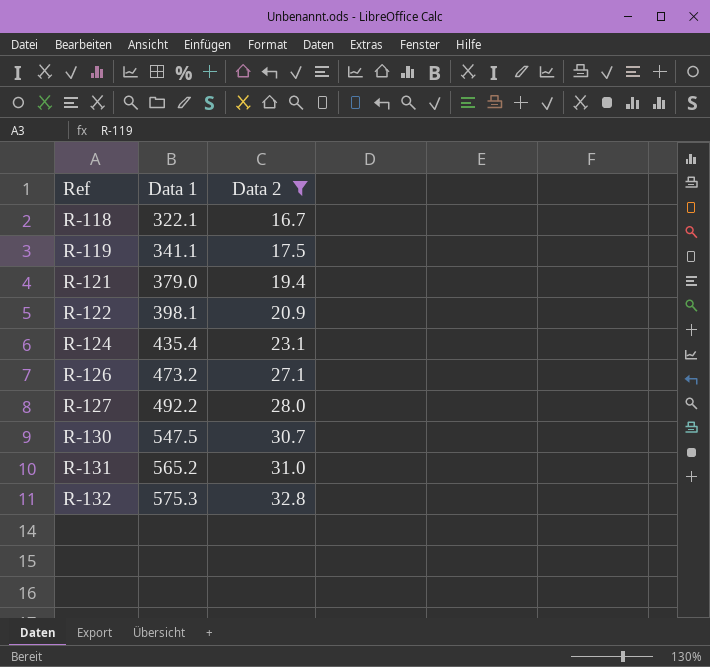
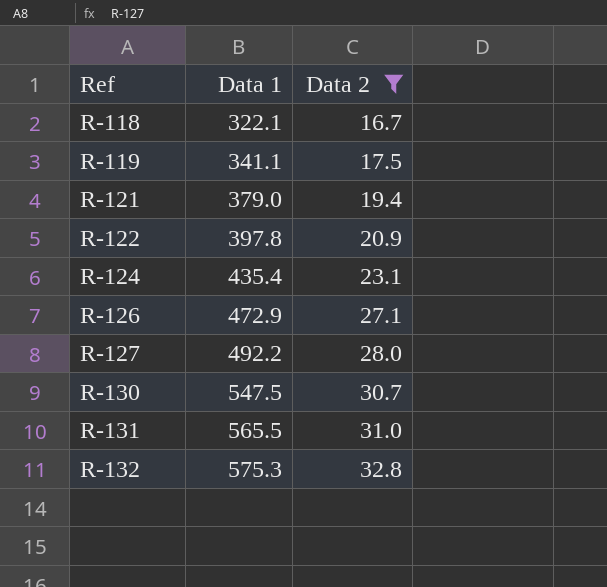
R-122 | Data 1: 398.1 -> 397.8
R-126 | Data 1: 473.2 -> 472.9
R-131 | Data 1: 565.2 -> 565.5

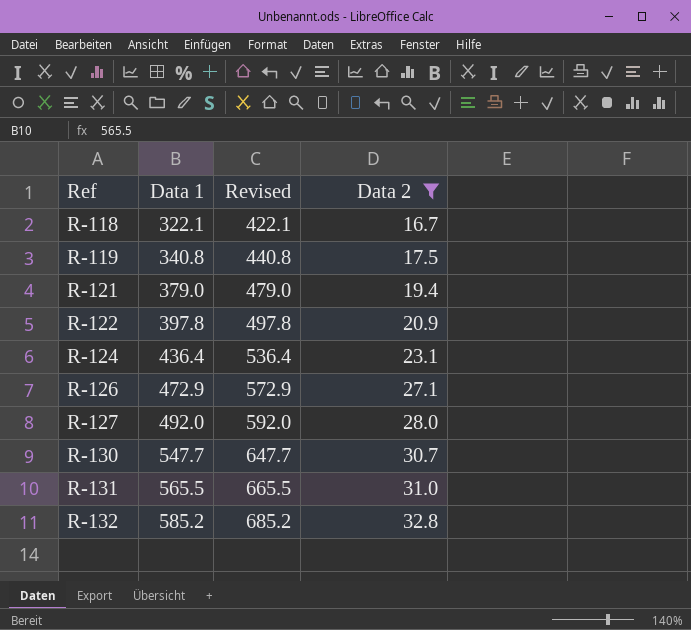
column Revised | formula: none -> [Data 1] + 100
R-119 | Data 1: 341.1 -> 340.8
R-124 | Data 1: 435.4 -> 436.4
R-127 | Data 1: 492.2 -> 492.0
R-130 | Data 1: 547.5 -> 547.7
R-132 | Data 1: 575.3 -> 585.2

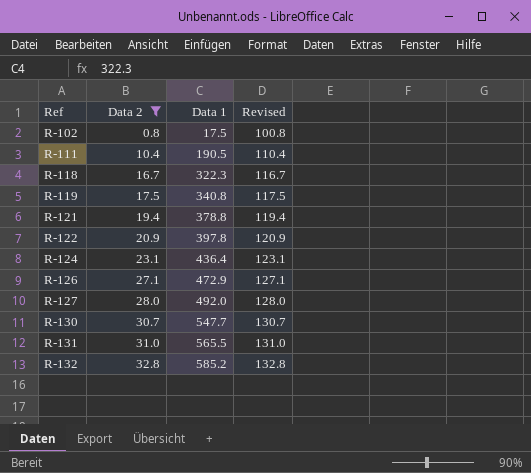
column Data 2 | position: 4 -> 2
column Revised | formula: [Data 1] + 100 -> [Data 2] + 100
row R-102: none -> 0.8 | 17.5 | 100.8
row R-111: none -> 10.4 | 190.5 | 110.4
R-118 | Data 1: 322.1 -> 322.3
R-121 | Data 1: 379.0 -> 378.8

